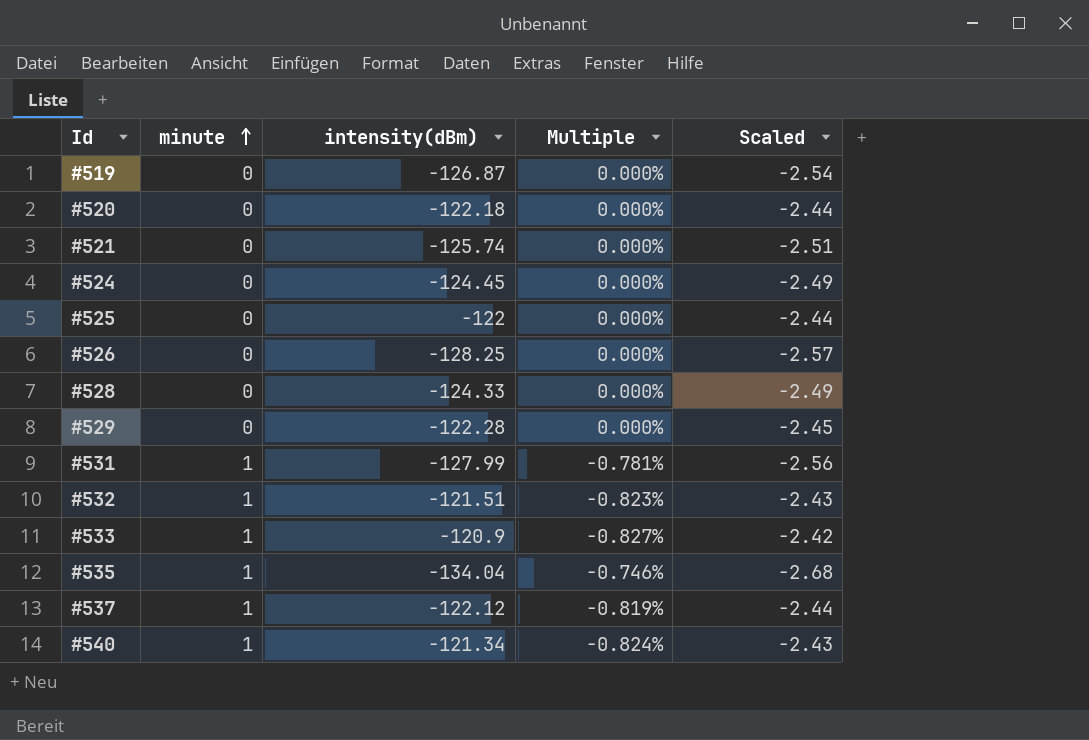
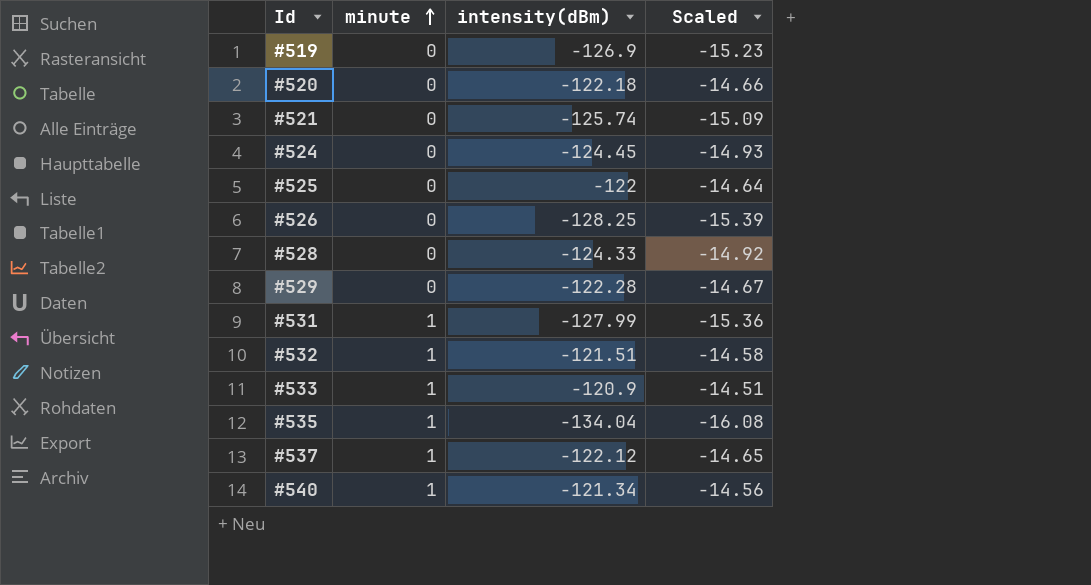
column Multiple | formula: [minute] / [intensity(dBm)] -> none
column Scaled | formula: [intensity(dBm)] * 0.02 -> [intensity(dBm)] * 0.12
#519 | intensity(dBm): -126.87 -> -126.9

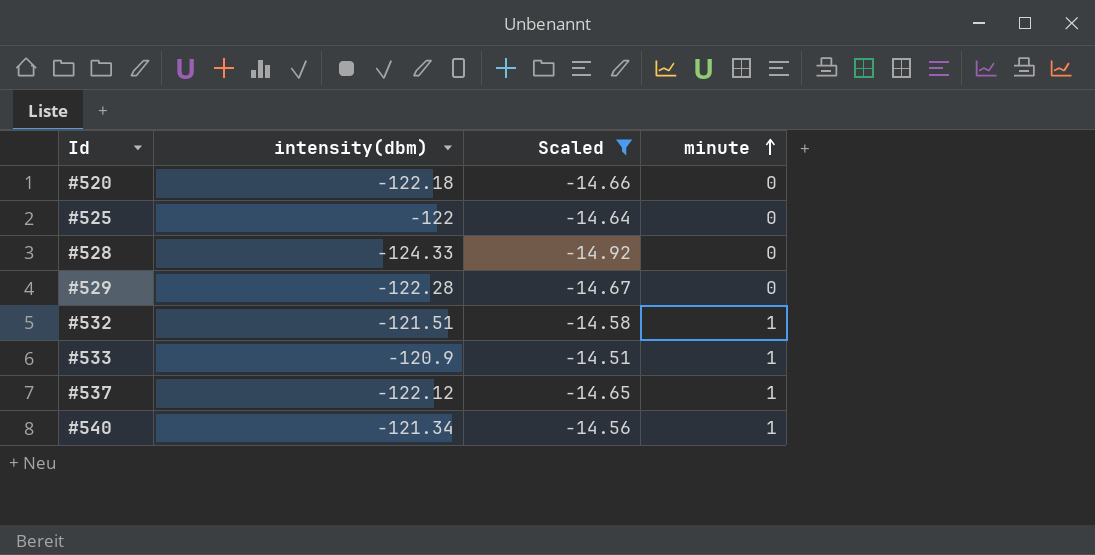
filter: none -> Scaled >= -14.92
column name: intensity(dBm) -> intensity(dbm)
column minute | position: 2 -> 4

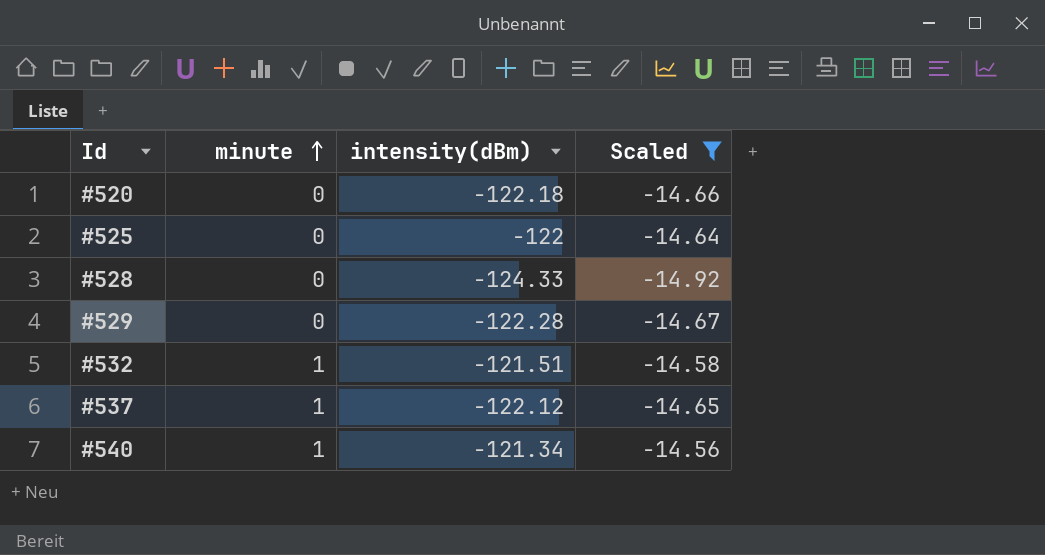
column minute | position: 4 -> 2
column name: intensity(dbm) -> intensity(dBm)
row #533: -120.9 | -14.51 | 1 -> none

